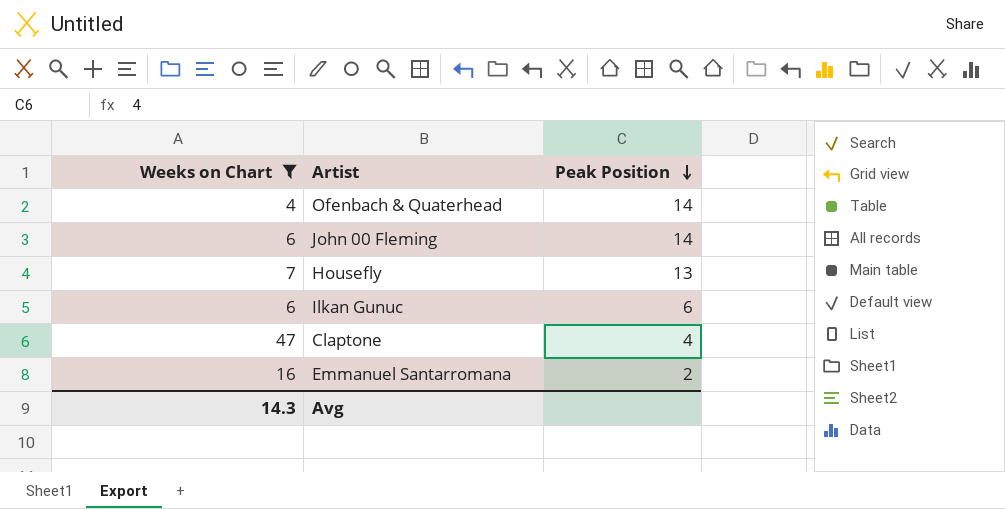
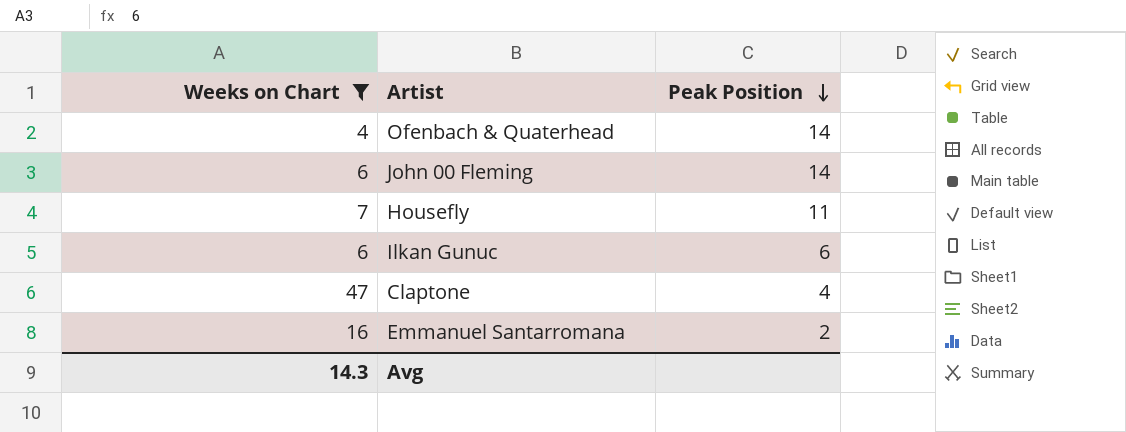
Housefly | Peak Position: 13 -> 11

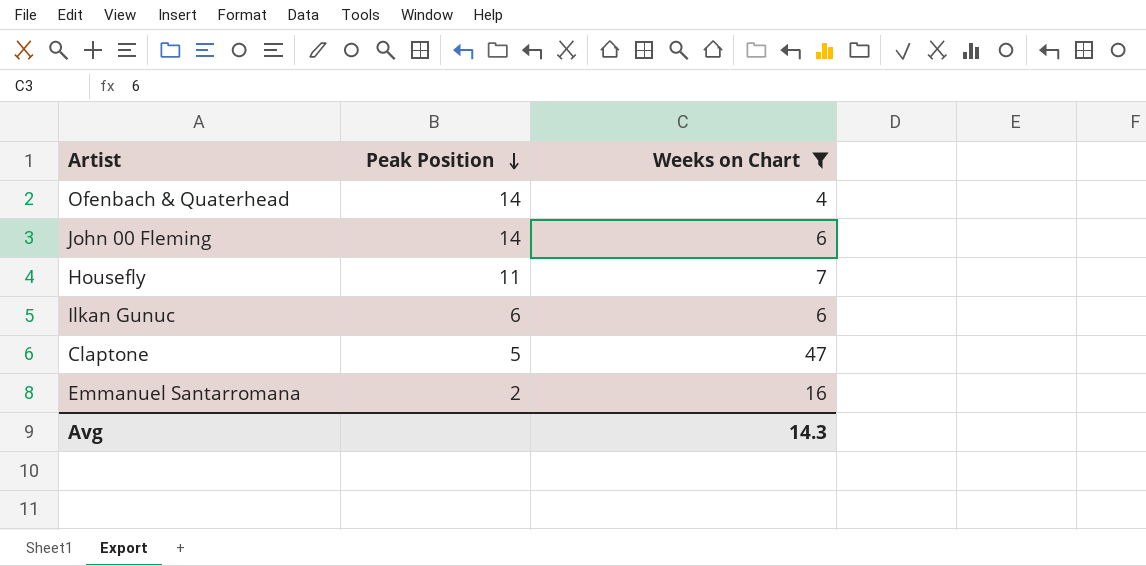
column Weeks on Chart | position: 1 -> 3
Claptone | Peak Position: 4 -> 5

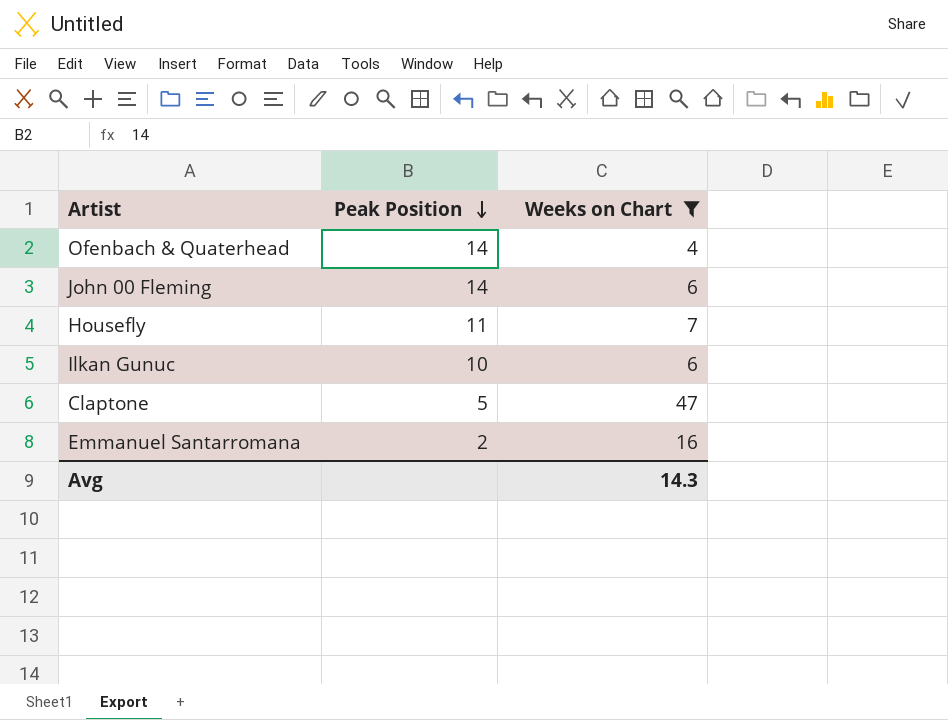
Ilkan Gunuc | Peak Position: 6 -> 10

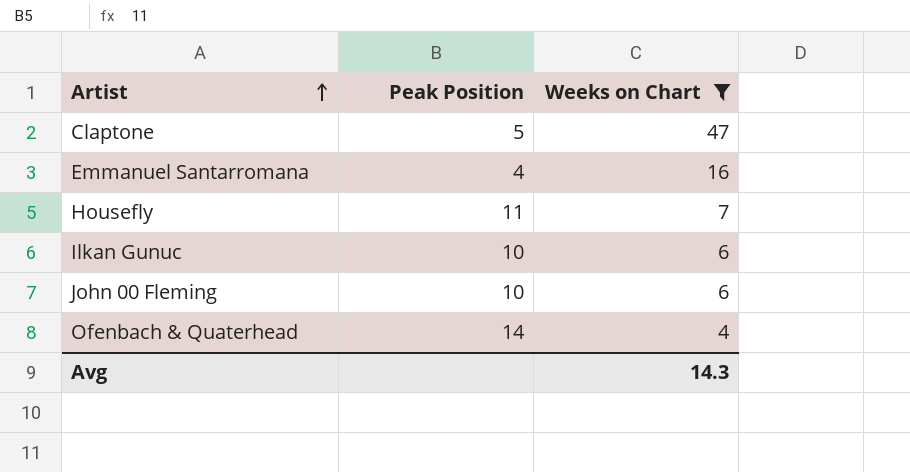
row order: Peak Position descending -> Artist ascending
Emmanuel Santarromana | Peak Position: 2 -> 4
John 00 Fleming | Peak Position: 14 -> 10

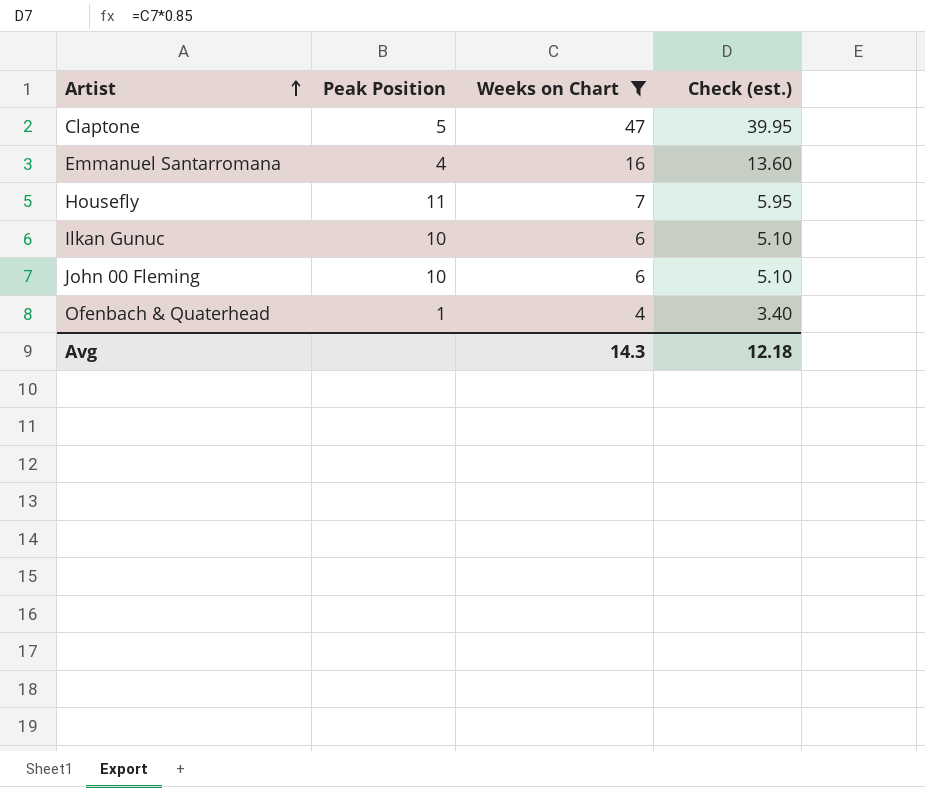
column Check (est.) | formula: none -> [Weeks on Chart] * 0.85
Ofenbach & Quaterhead | Peak Position: 14 -> 1

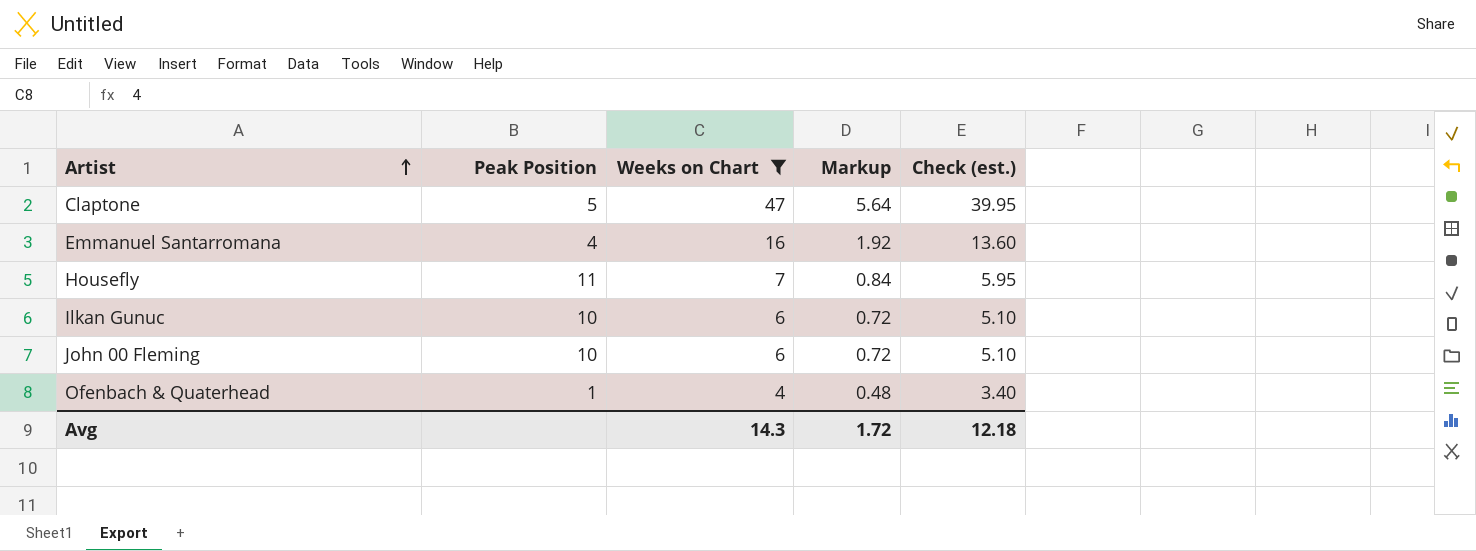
column Markup | formula: none -> [Weeks on Chart] * 0.12

